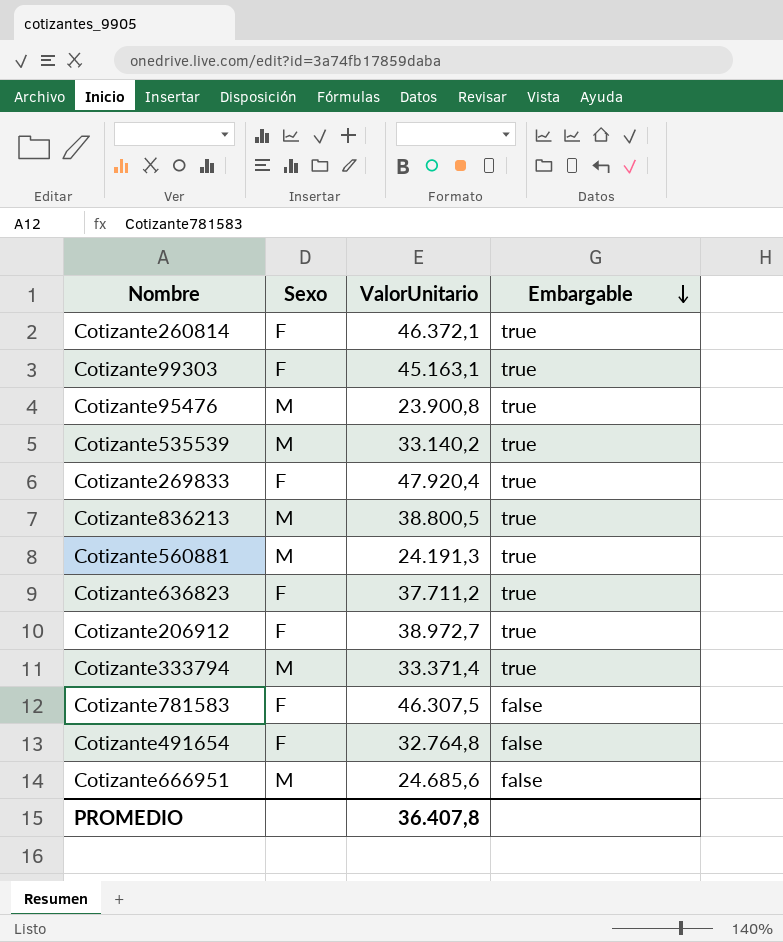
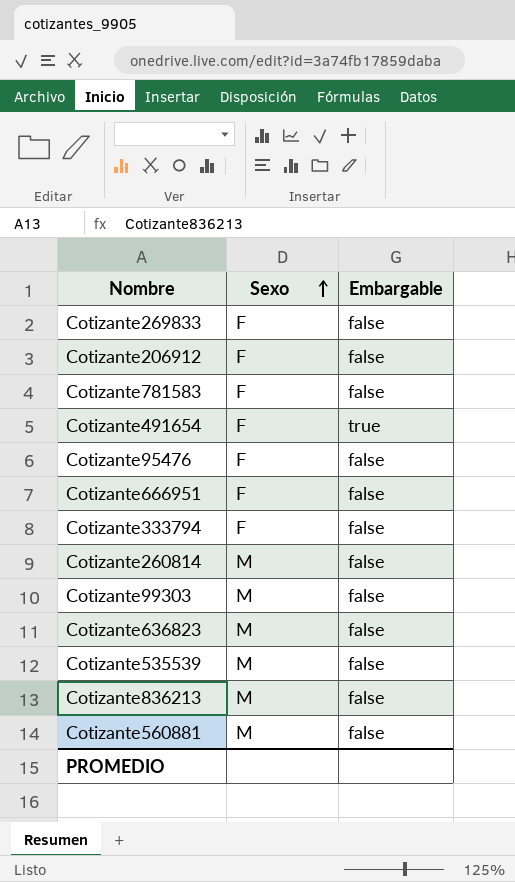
row order: Embargable descending -> Sexo ascending
column ValorUnitario | position: 3 -> none
Cotizante269833 | Embargable: true -> false
Cotizante206912 | Embargable: true -> false
Cotizante491654 | Embargable: false -> true
Cotizante95476 | Sexo: M -> F
Cotizante95476 | Embargable: true -> false
Cotizante666951 | Sexo: M -> F
Cotizante333794 | Sexo: M -> F
Cotizante333794 | Embargable: true -> false
Cotizante260814 | Sexo: F -> M
Cotizante260814 | Embargable: true -> false
Cotizante99303 | Sexo: F -> M
Cotizante99303 | Embargable: true -> false
Cotizante636823 | Sexo: F -> M
Cotizante636823 | Embargable: true -> false
Cotizante535539 | Embargable: true -> false
Cotizante836213 | Embargable: true -> false
Cotizante560881 | Embargable: true -> false

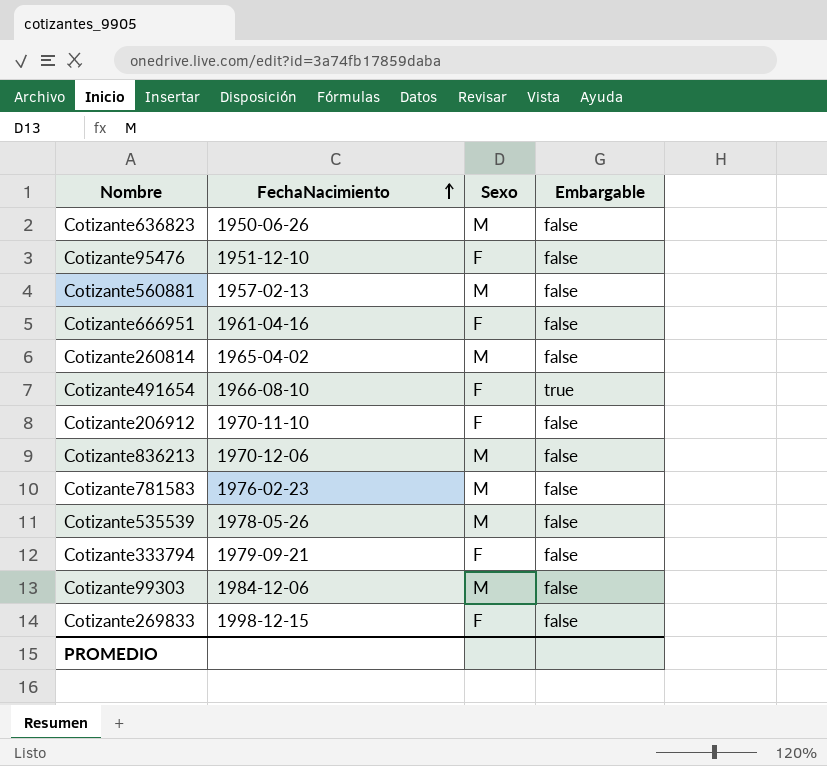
row order: Sexo ascending -> FechaNacimiento ascending
column FechaNacimiento | position: none -> 2
Cotizante781583 | Sexo: F -> M

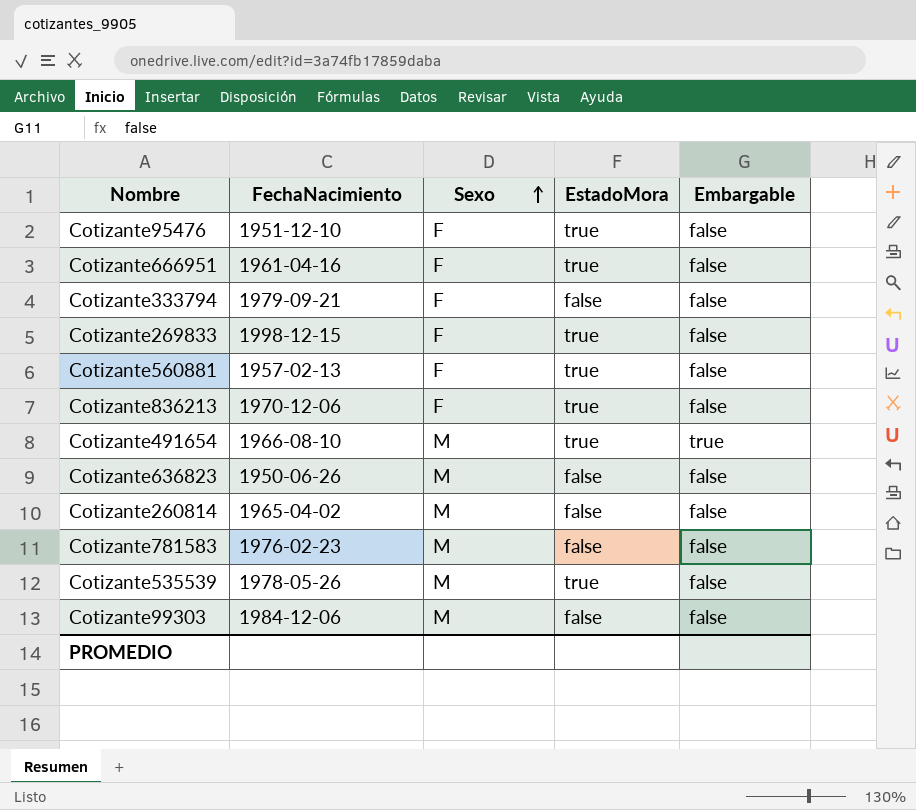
row order: FechaNacimiento ascending -> Sexo ascending
column EstadoMora | position: none -> 4
row Cotizante206912: 1970-11-10 | F | false -> none
Cotizante560881 | Sexo: M -> F
Cotizante836213 | Sexo: M -> F
Cotizante491654 | Sexo: F -> M

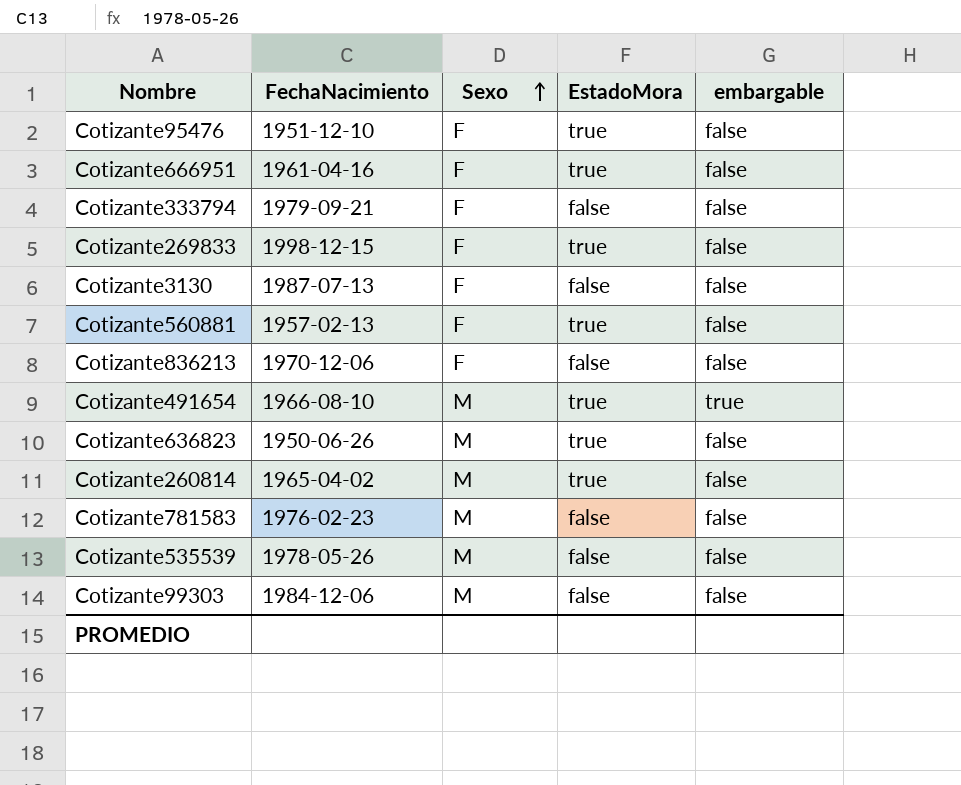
column name: Embargable -> embargable
row Cotizante3130: none -> 1987-07-13 | F | false | false
Cotizante836213 | EstadoMora: true -> false
Cotizante636823 | EstadoMora: false -> true
Cotizante260814 | EstadoMora: false -> true
Cotizante535539 | EstadoMora: true -> false

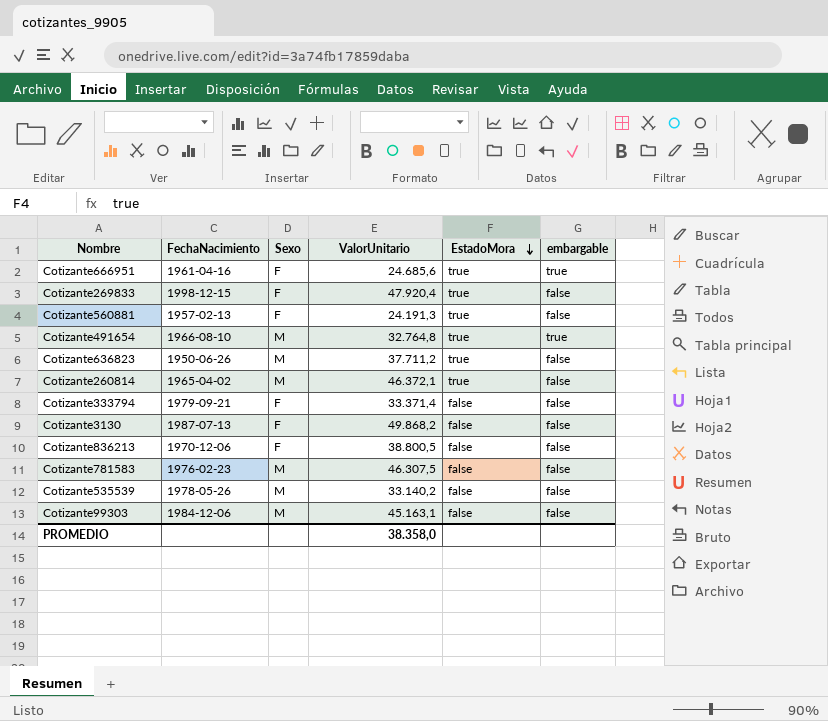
row order: Sexo ascending -> EstadoMora descending
column ValorUnitario | position: none -> 4
row Cotizante95476: 1951-12-10 | F | true | false -> none
Cotizante666951 | embargable: false -> true

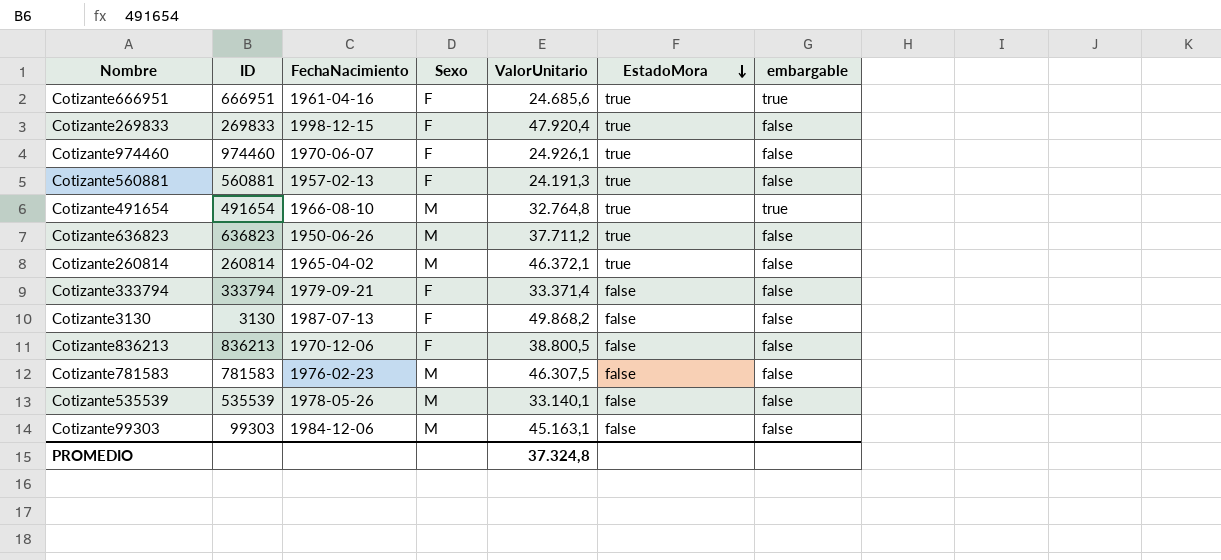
column ID | position: none -> 2
row Cotizante974460: none -> 974460 | 1970-06-07 | F | 24.926,1 | true | false
Cotizante535539 | ValorUnitario: 33.140,2 -> 33.140,1
PROMEDIO | ValorUnitario: 38.358,0 -> 37.324,8

